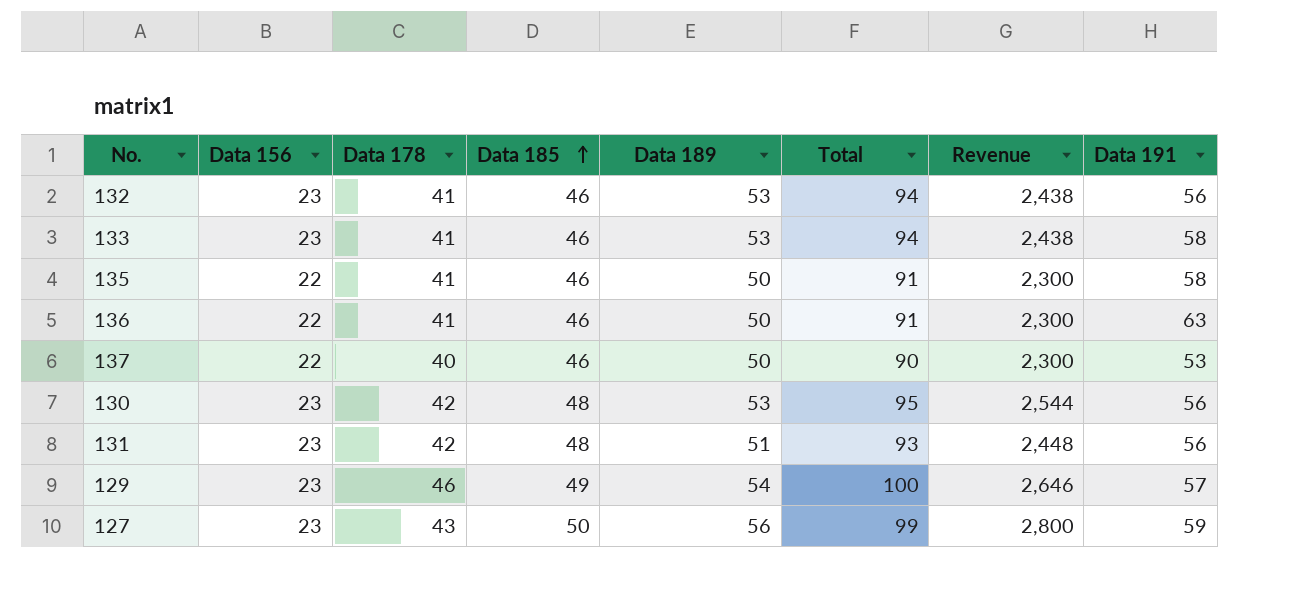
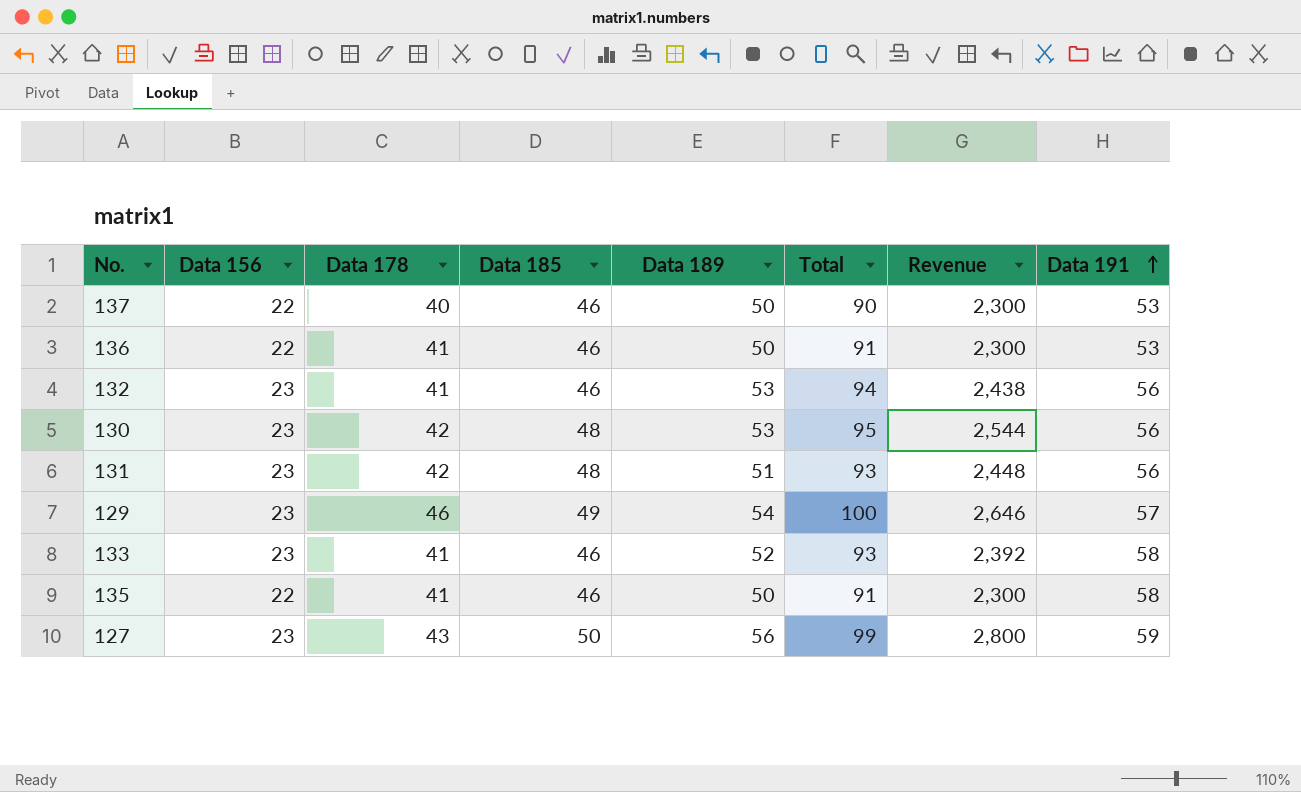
row order: Data 185 ascending -> Data 191 ascending
136 | Data 191: 63 -> 53
133 | Data 189: 53 -> 52
133 | Total: 94 -> 93
133 | Revenue: 2,438 -> 2,392

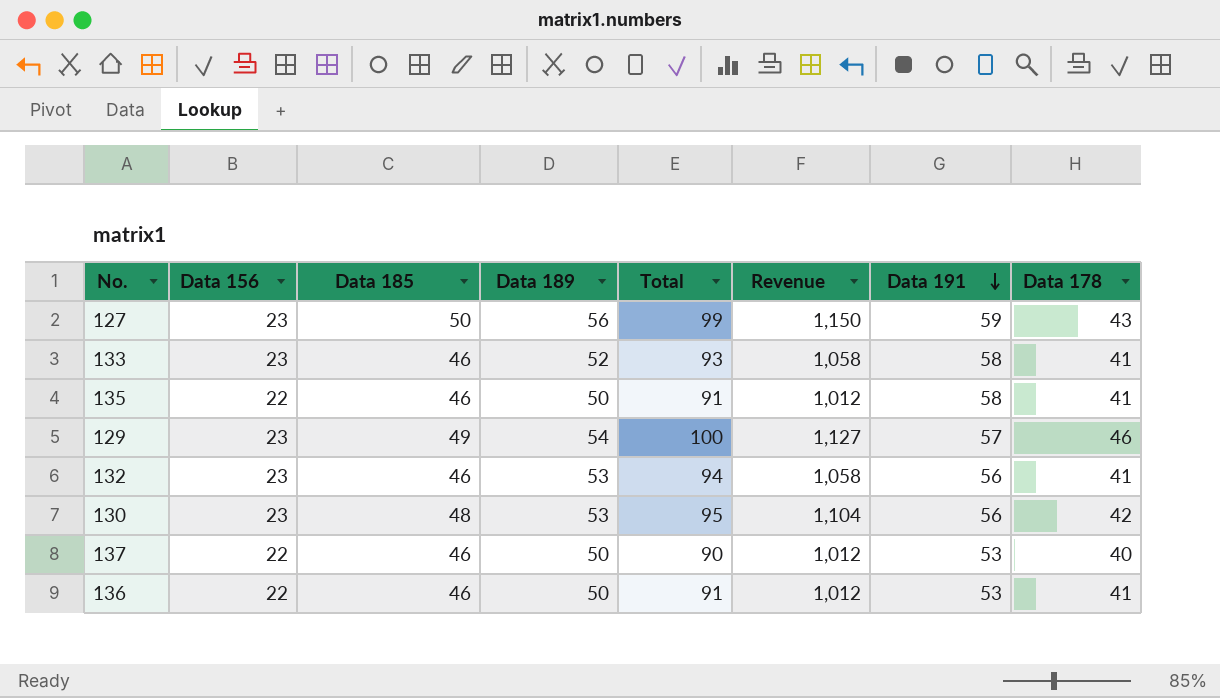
row order: Data 191 ascending -> Data 191 descending
column Revenue | formula: [Data 185] * [Data 189] -> [Data 156] * [Data 185]
column Data 178 | position: 3 -> 8
row 131: 23 | 42 | 48 | 51 | 93 | 2,448 | 56 -> none

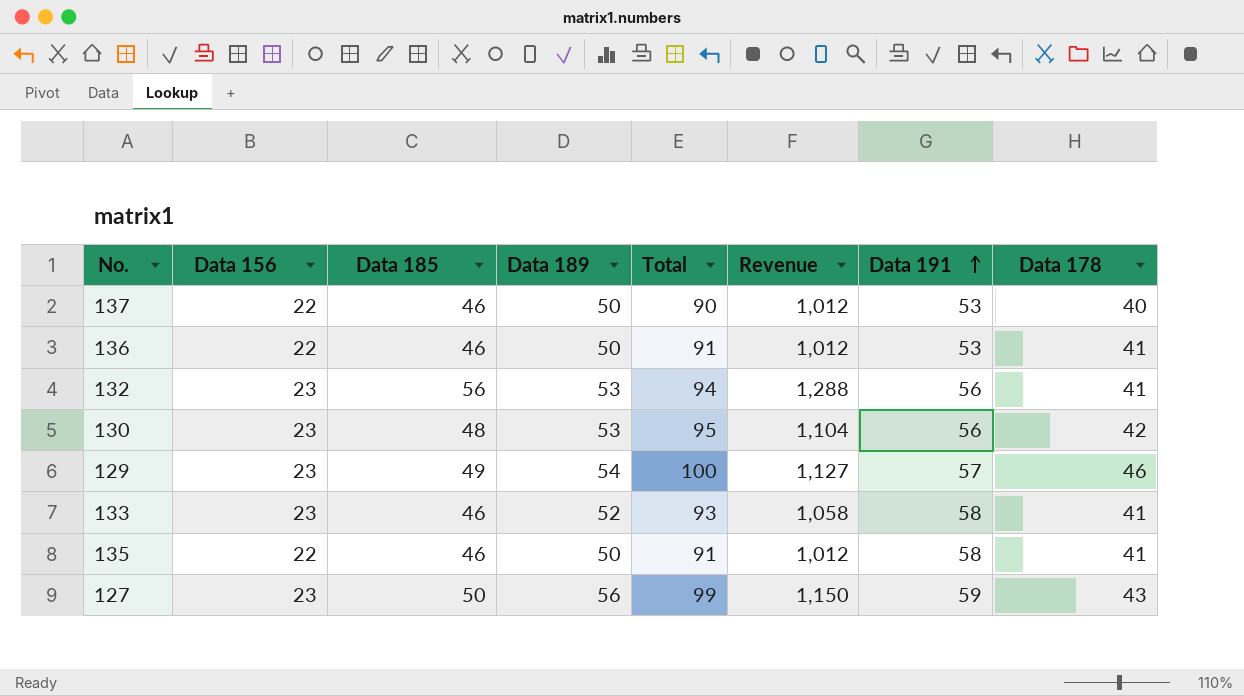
row order: Data 191 descending -> Data 191 ascending
132 | Data 185: 46 -> 56
132 | Revenue: 1,058 -> 1,288

